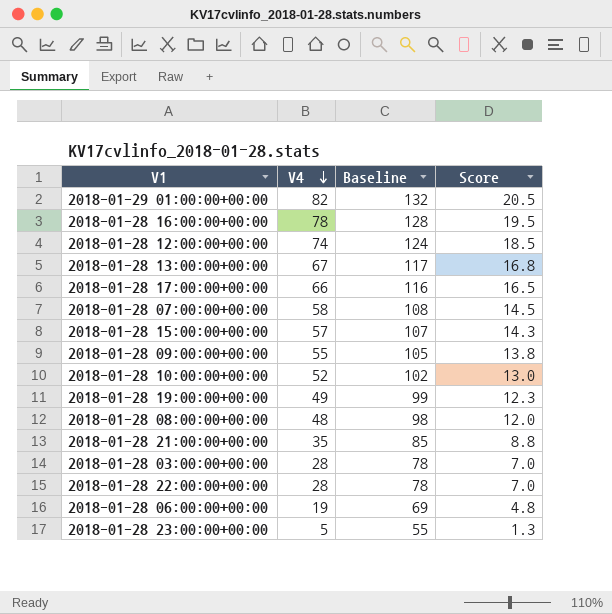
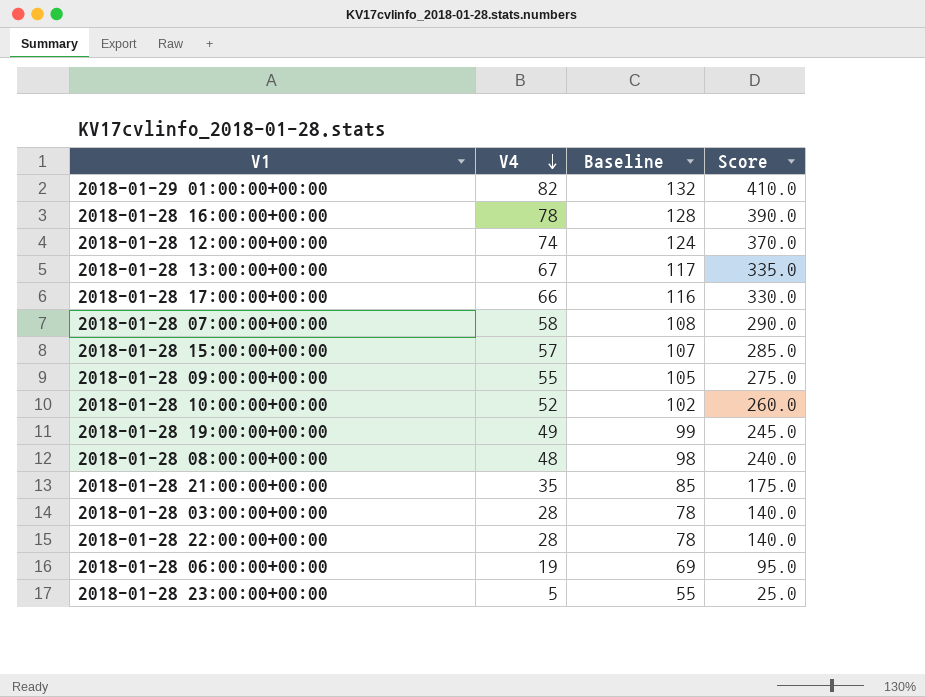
column Score | formula: [V4] * 0.25 -> [V4] * 5

